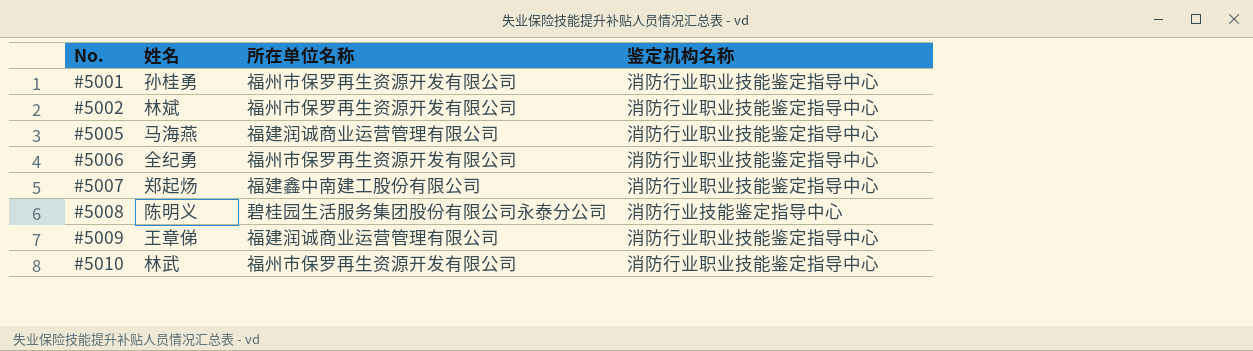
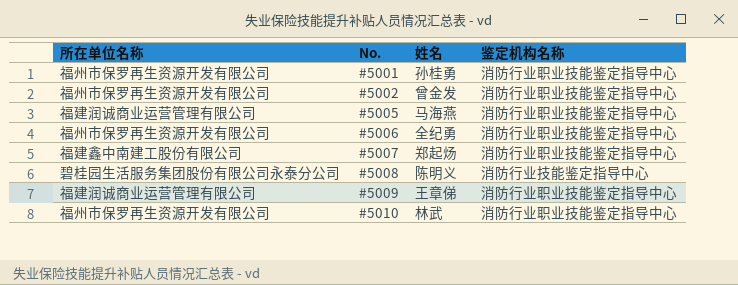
column 所在单位名称 | position: 3 -> 1
#5002 | 姓名: 林斌 -> 曾金发

